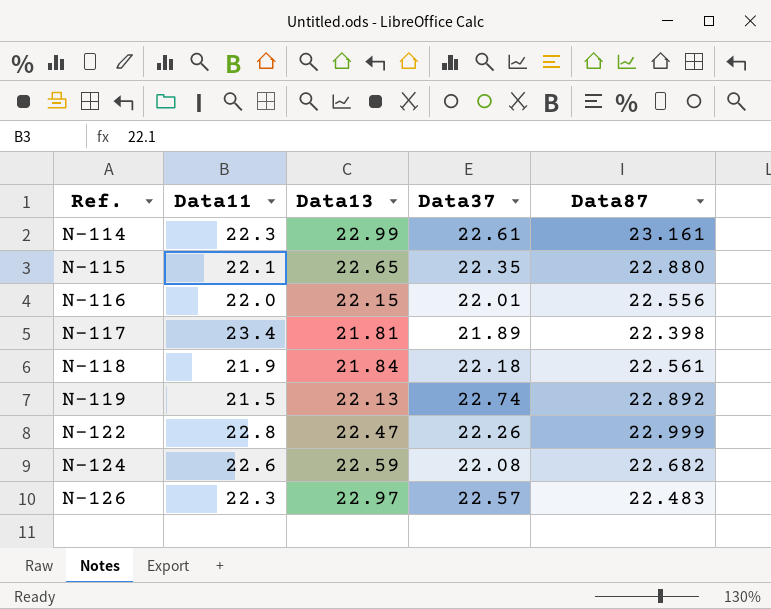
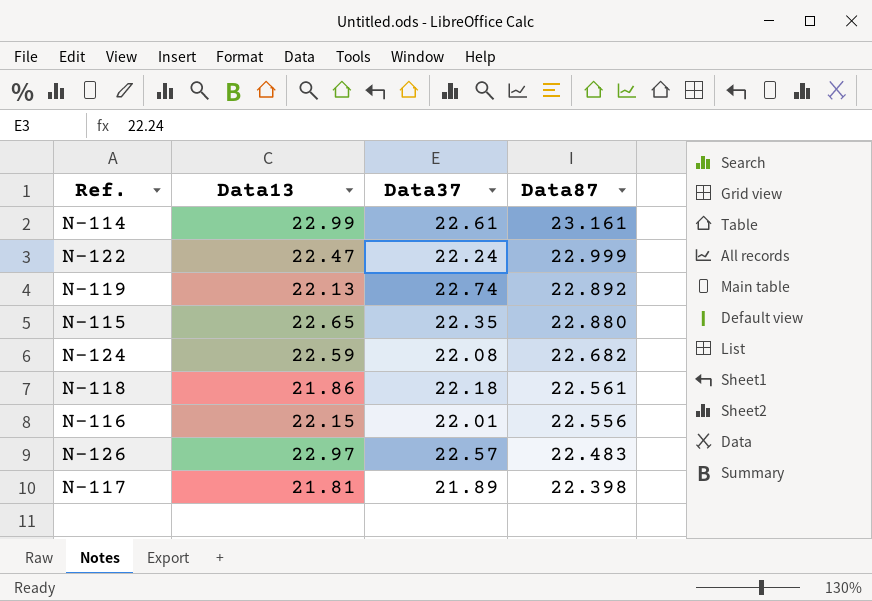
row order: Ref. ascending -> Data87 descending
column Data11 | position: 2 -> none
N-122 | Data37: 22.26 -> 22.24
N-118 | Data13: 21.84 -> 21.86

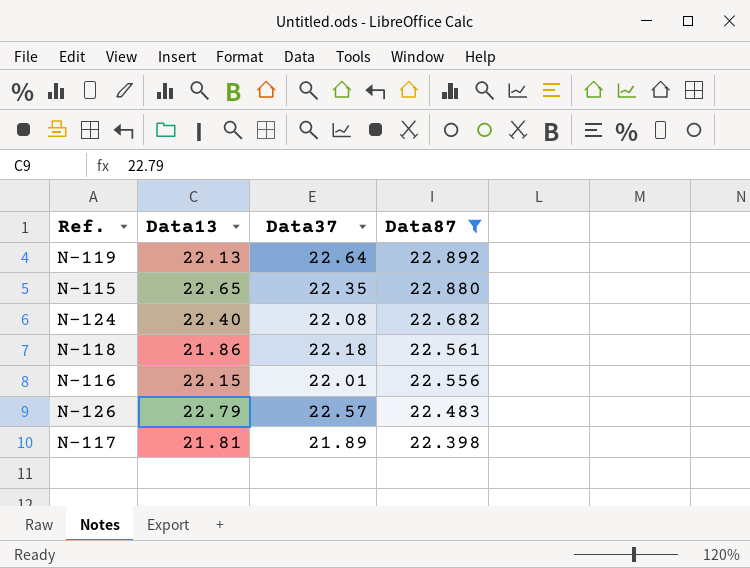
filter: none -> Data87 <= 22.892
N-119 | Data37: 22.74 -> 22.64
N-124 | Data13: 22.59 -> 22.40
N-126 | Data13: 22.97 -> 22.79

